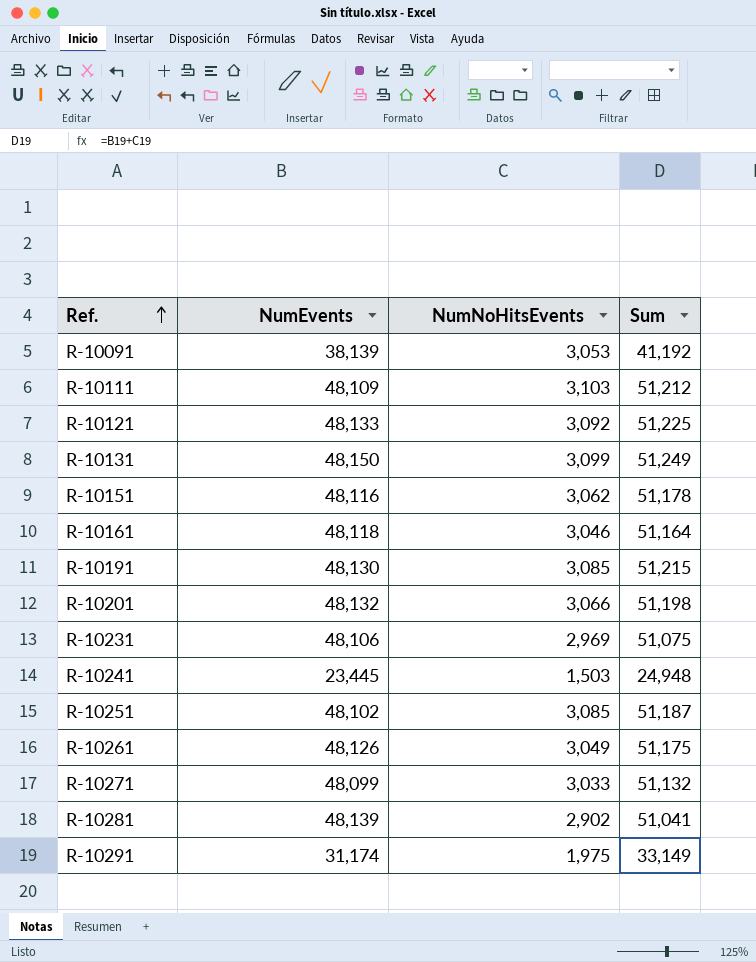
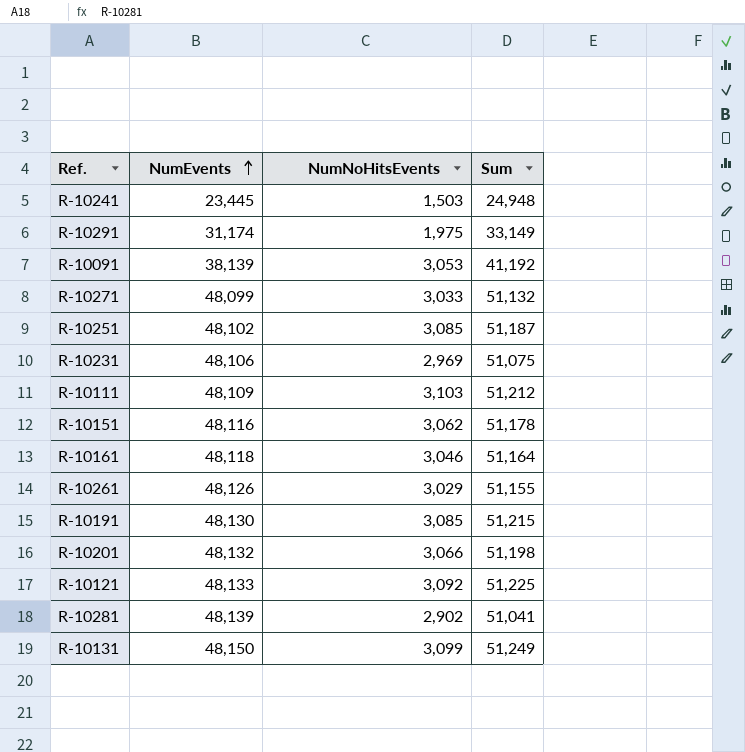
row order: Ref. ascending -> NumEvents ascending
R-10261 | NumNoHitsEvents: 3,049 -> 3,029
R-10261 | Sum: 51,175 -> 51,155

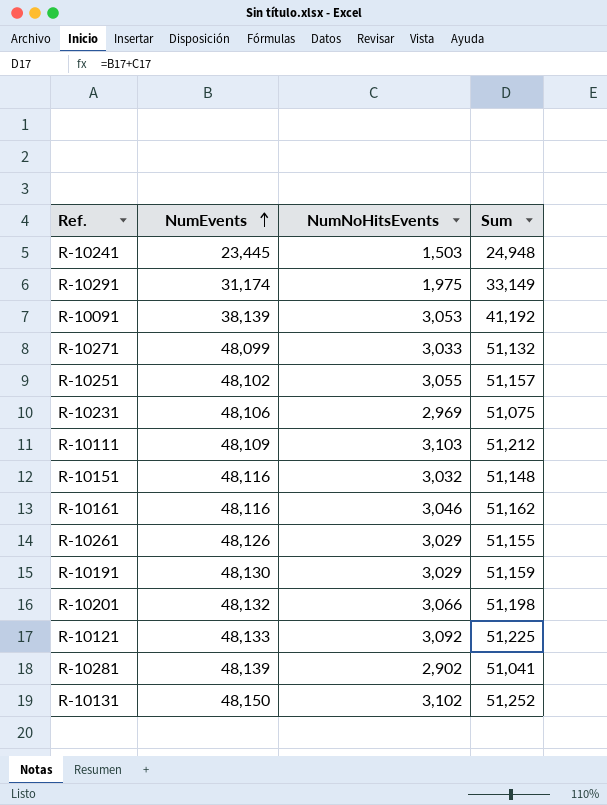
R-10251 | NumNoHitsEvents: 3,085 -> 3,055
R-10251 | Sum: 51,187 -> 51,157
R-10151 | NumNoHitsEvents: 3,062 -> 3,032
R-10151 | Sum: 51,178 -> 51,148
R-10161 | NumEvents: 48,118 -> 48,116
R-10161 | Sum: 51,164 -> 51,162
R-10191 | NumNoHitsEvents: 3,085 -> 3,029
R-10191 | Sum: 51,215 -> 51,159
R-10131 | NumNoHitsEvents: 3,099 -> 3,102
R-10131 | Sum: 51,249 -> 51,252

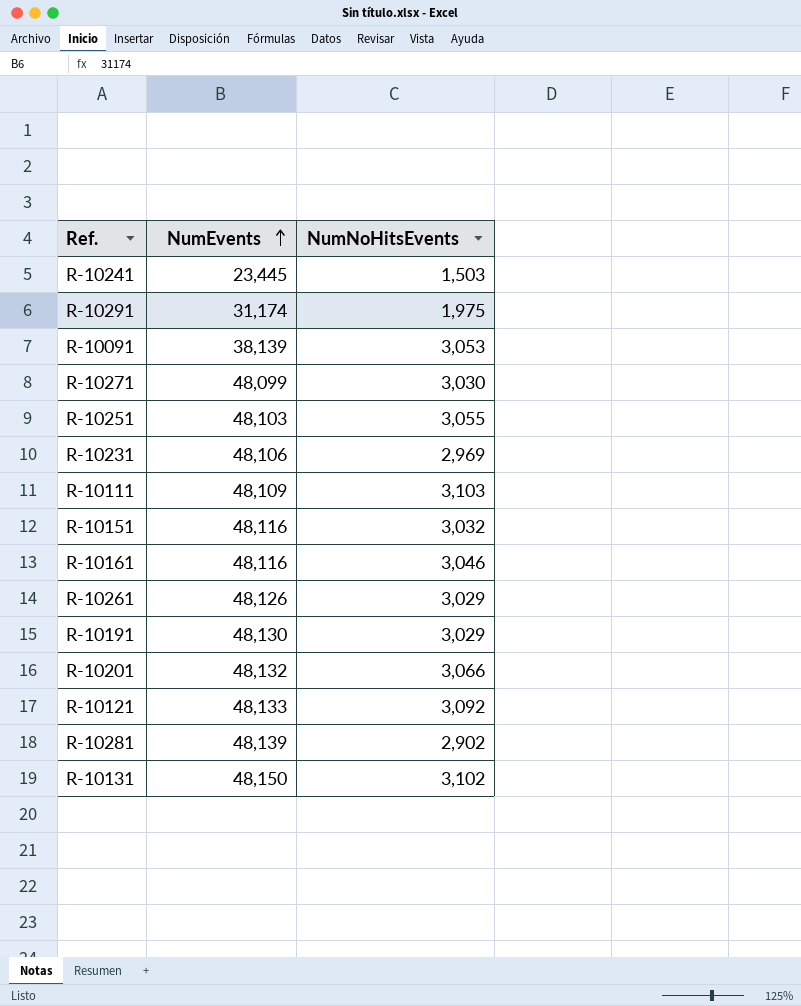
column Sum | formula: [NumEvents] + [NumNoHitsEvents] -> none
R-10271 | NumNoHitsEvents: 3,033 -> 3,030
R-10251 | NumEvents: 48,102 -> 48,103

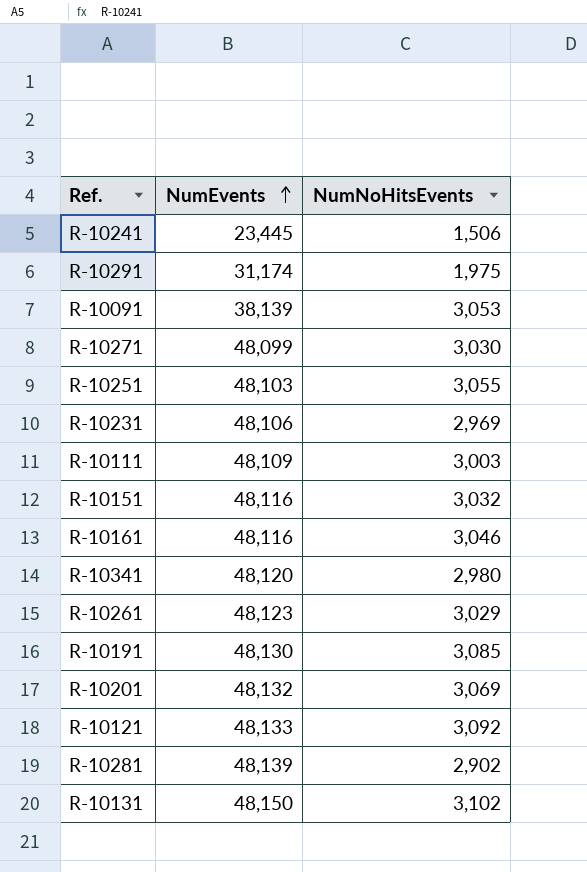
R-10241 | NumNoHitsEvents: 1,503 -> 1,506
R-10111 | NumNoHitsEvents: 3,103 -> 3,003
row R-10341: none -> 48,120 | 2,980
R-10261 | NumEvents: 48,126 -> 48,123
R-10191 | NumNoHitsEvents: 3,029 -> 3,085
R-10201 | NumNoHitsEvents: 3,066 -> 3,069

